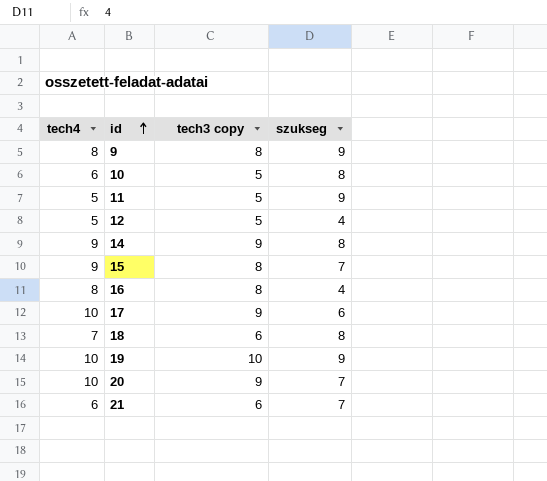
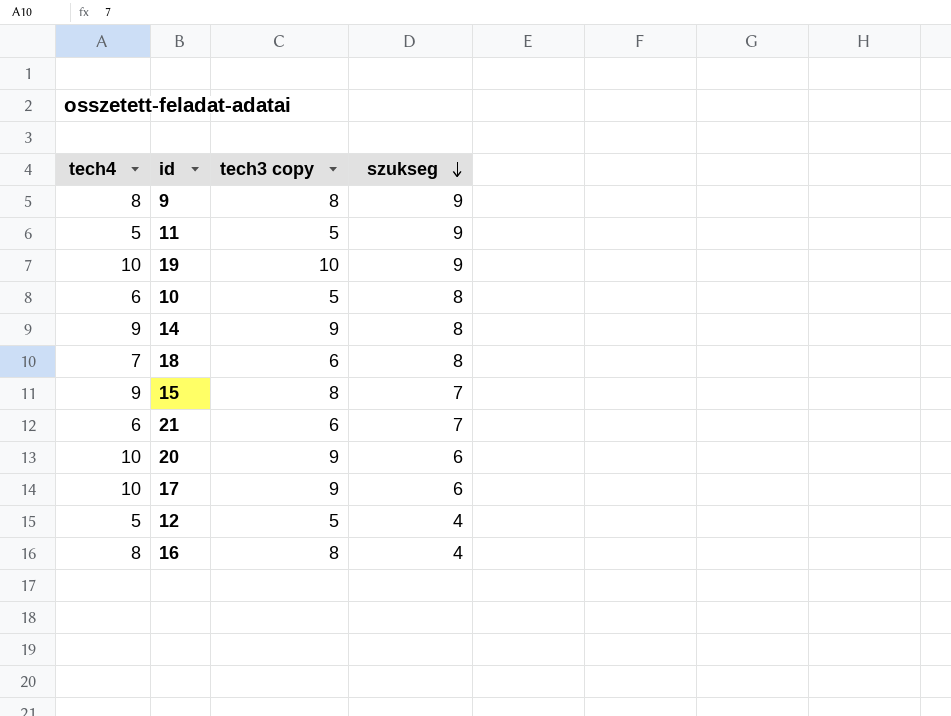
row order: id ascending -> szukseg descending
20 | szukseg: 7 -> 6

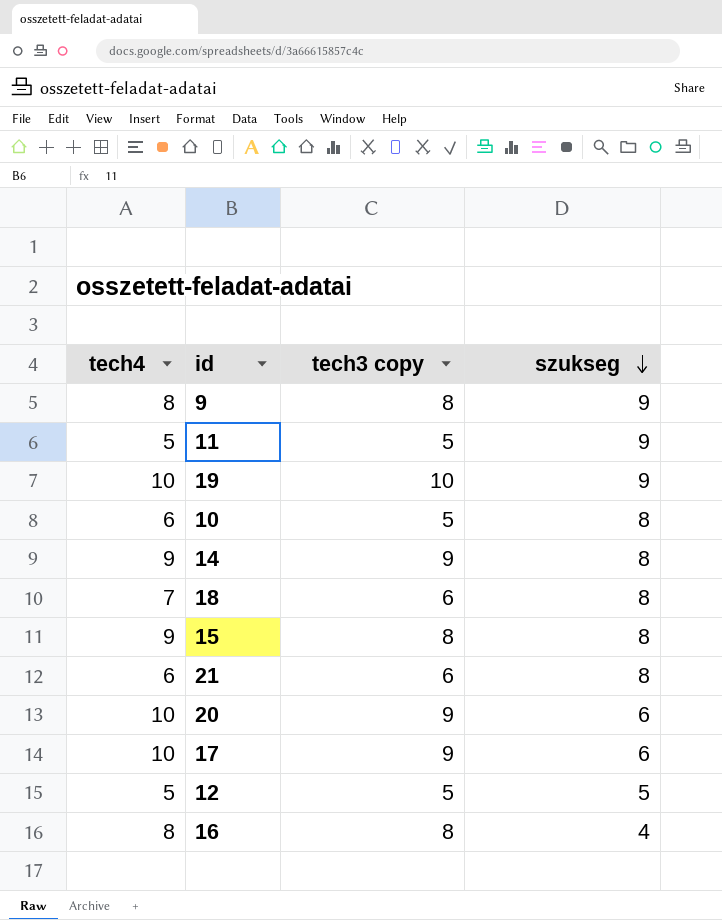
15 | szukseg: 7 -> 8
21 | szukseg: 7 -> 8
12 | szukseg: 4 -> 5

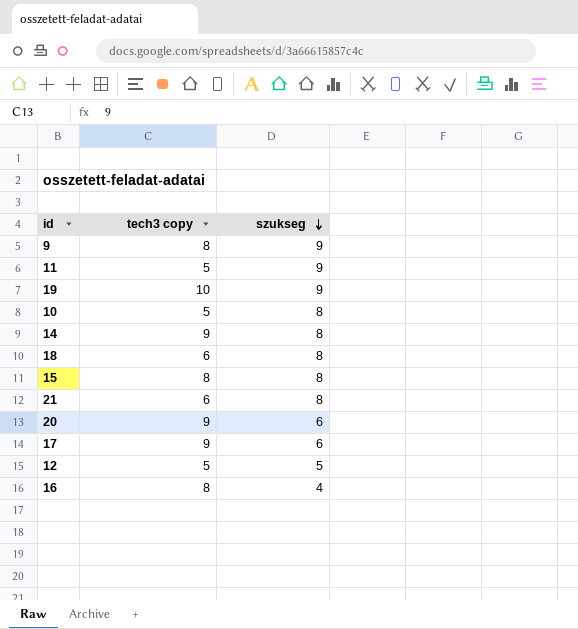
column tech4 | position: 1 -> none

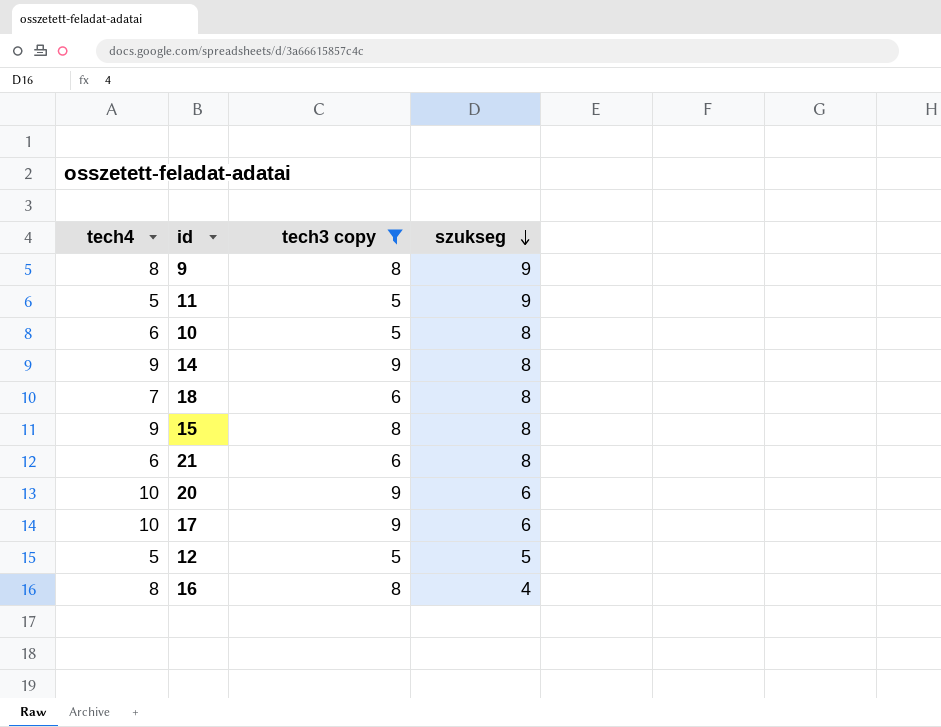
filter: none -> tech3 copy != 10
column tech4 | position: none -> 1

